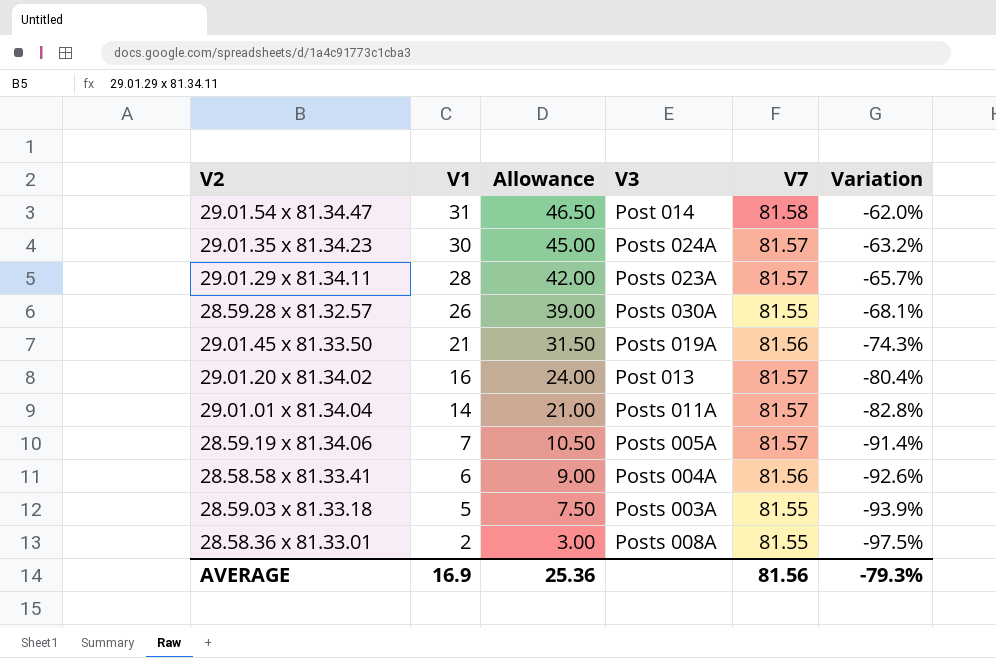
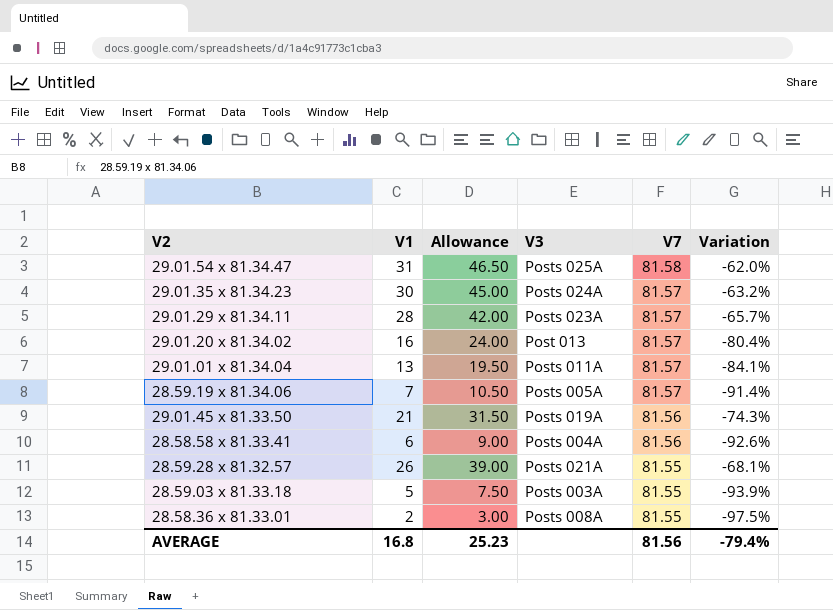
row order: V1 descending -> V7 descending
29.01.54 x 81.34.47 | V3: Post 014 -> Posts 025A
29.01.01 x 81.34.04 | V1: 14 -> 13
29.01.01 x 81.34.04 | Allowance: 21.00 -> 19.50
29.01.01 x 81.34.04 | Variation: -82.8% -> -84.1%
28.59.28 x 81.32.57 | V3: Posts 030A -> Posts 021A
AVERAGE | V1: 16.9 -> 16.8
AVERAGE | Allowance: 25.36 -> 25.23
AVERAGE | Variation: -79.3% -> -79.4%

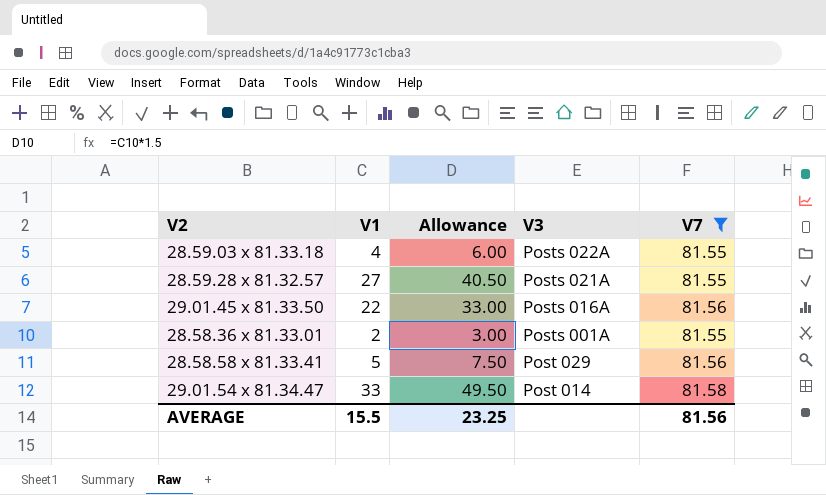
filter: none -> V7 != 81.57
row order: V7 descending -> V3 descending
column Variation | formula: ([V1] - [V7]) / [V7] -> none
28.59.03 x 81.33.18 | V1: 5 -> 4
28.59.03 x 81.33.18 | Allowance: 7.50 -> 6.00
28.59.03 x 81.33.18 | V3: Posts 003A -> Posts 022A
28.59.28 x 81.32.57 | V1: 26 -> 27
28.59.28 x 81.32.57 | Allowance: 39.00 -> 40.50
29.01.45 x 81.33.50 | V1: 21 -> 22
29.01.45 x 81.33.50 | Allowance: 31.50 -> 33.00
29.01.45 x 81.33.50 | V3: Posts 019A -> Posts 016A
28.58.36 x 81.33.01 | V3: Posts 008A -> Posts 001A
28.58.58 x 81.33.41 | V1: 6 -> 5
28.58.58 x 81.33.41 | Allowance: 9.00 -> 7.50
28.58.58 x 81.33.41 | V3: Posts 004A -> Post 029
29.01.54 x 81.34.47 | V1: 31 -> 33
29.01.54 x 81.34.47 | Allowance: 46.50 -> 49.50
29.01.54 x 81.34.47 | V3: Posts 025A -> Post 014
AVERAGE | V1: 16.8 -> 15.5
AVERAGE | Allowance: 25.23 -> 23.25

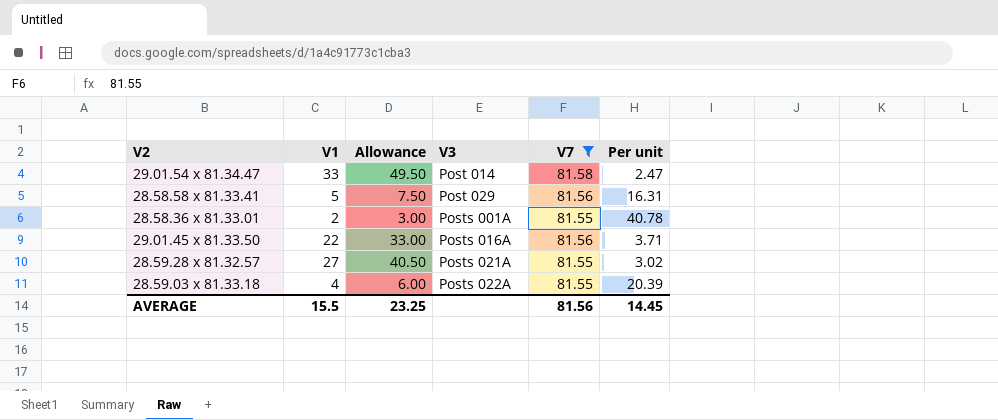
row order: V3 descending -> V3 ascending
column Per unit | formula: none -> [V7] / [V1]

